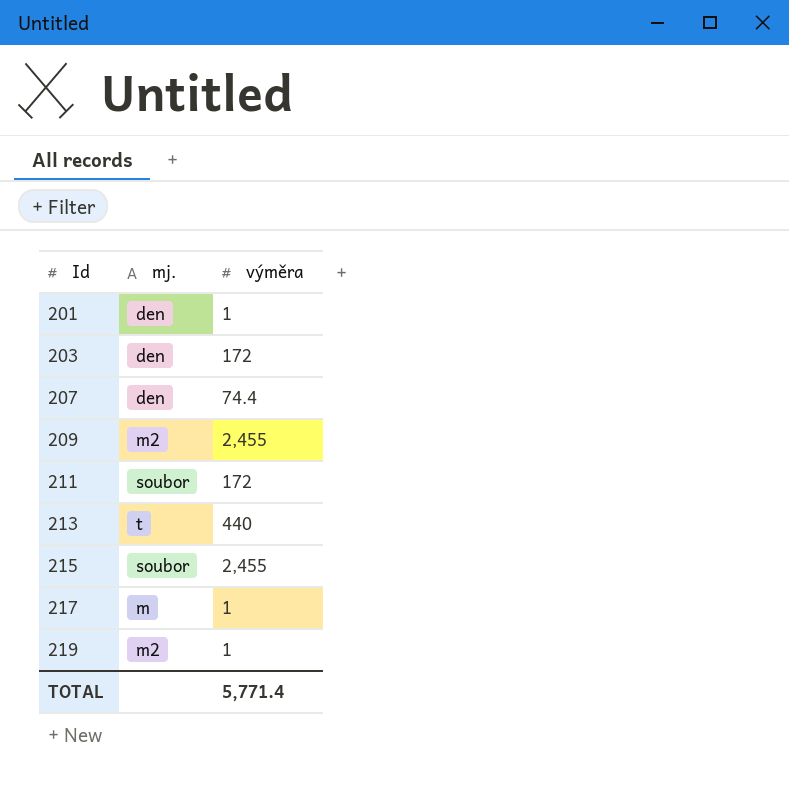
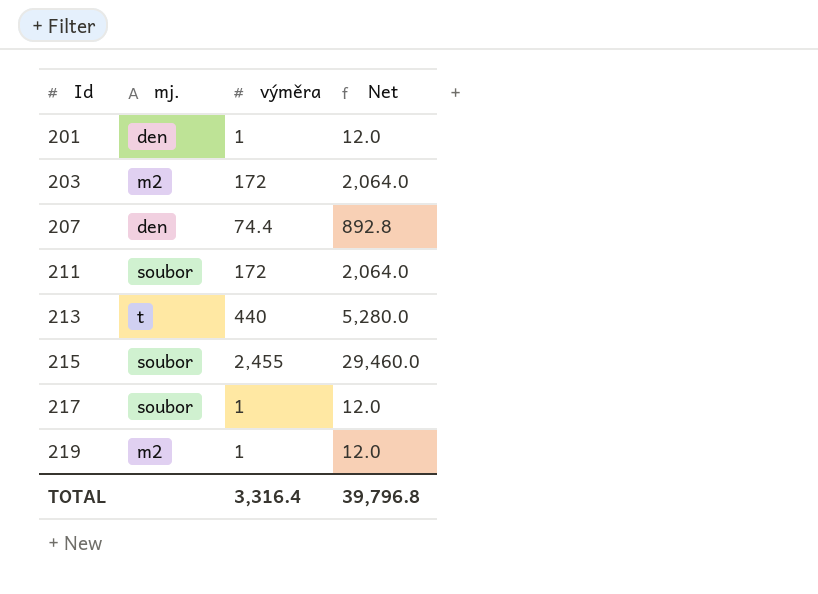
column Net | formula: none -> [výměra] * 12
row 209: m2 | 2,455 -> none
203 | mj.: den -> m2
217 | mj.: m -> soubor
TOTAL | výměra: 5,771.4 -> 3,316.4

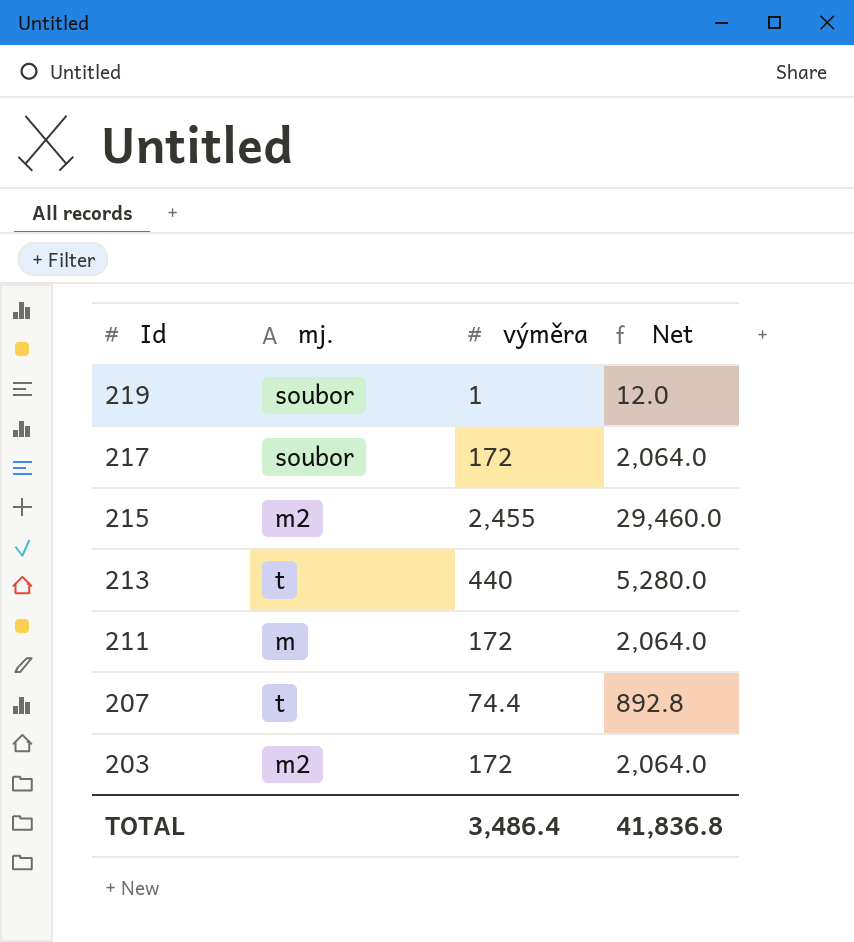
row order: Id ascending -> Id descending
row 201: den | 1 | 12.0 -> none
219 | mj.: m2 -> soubor
217 | výměra: 1 -> 172
217 | Net: 12.0 -> 2,064.0
215 | mj.: soubor -> m2
211 | mj.: soubor -> m
207 | mj.: den -> t
TOTAL | výměra: 3,316.4 -> 3,486.4
TOTAL | Net: 39,796.8 -> 41,836.8

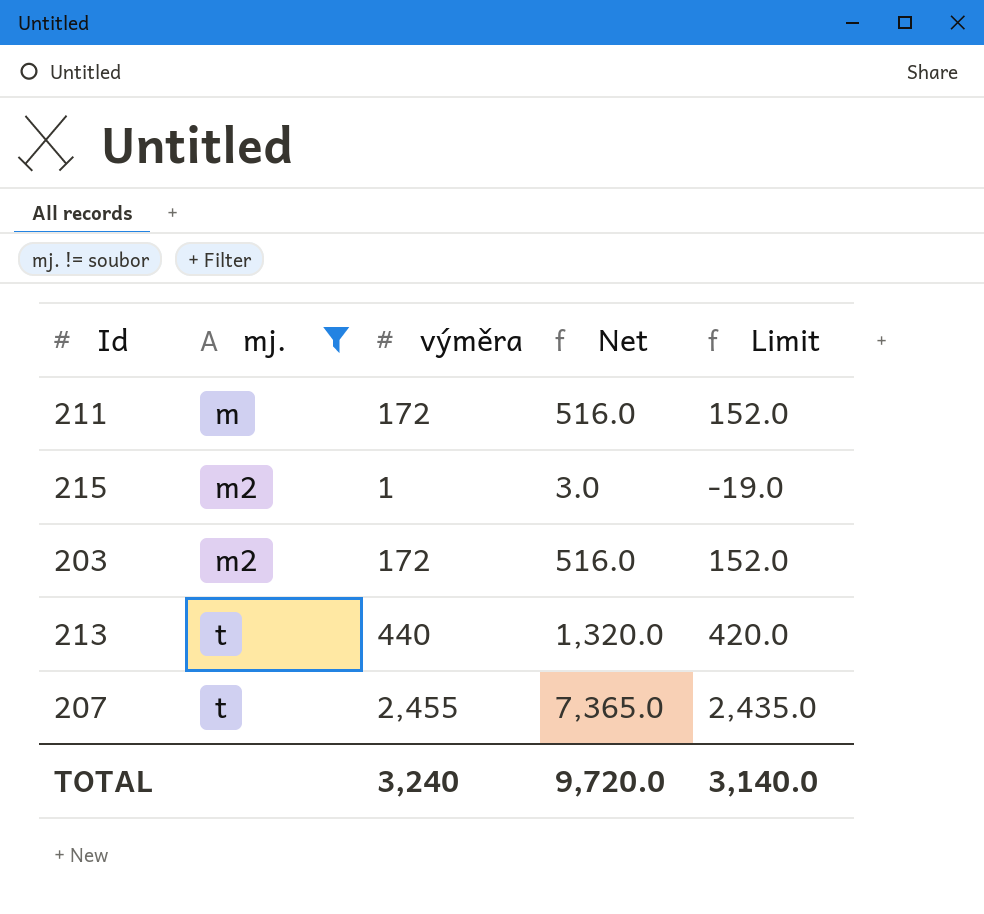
filter: none -> mj. != soubor
row order: Id descending -> mj. ascending
column Net | formula: [výměra] * 12 -> [výměra] * 3
column Limit | formula: none -> [výměra] - 20
215 | výměra: 2,455 -> 1
207 | výměra: 74.4 -> 2,455
TOTAL | výměra: 3,486.4 -> 3,240
TOTAL | Net: 41,836.8 -> 9,720.0

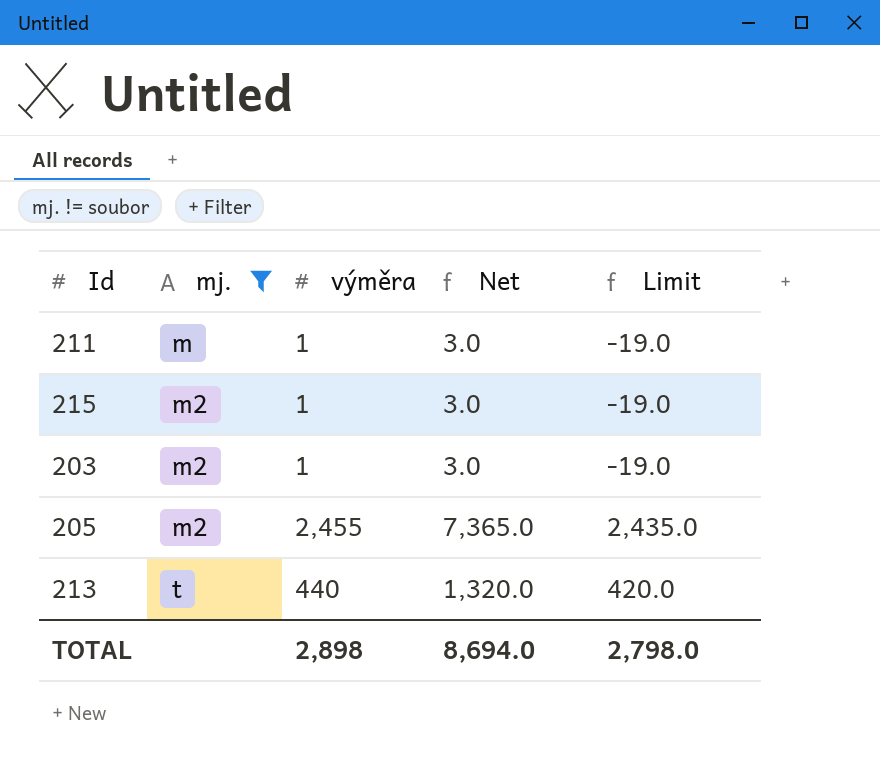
row 207: t | 2,455 | 7,365.0 | 2,435.0 -> none
211 | výměra: 172 -> 1
211 | Net: 516.0 -> 3.0
211 | Limit: 152.0 -> -19.0
203 | výměra: 172 -> 1
203 | Net: 516.0 -> 3.0
203 | Limit: 152.0 -> -19.0
row 205: none -> m2 | 2,455 | 7,365.0 | 2,435.0
TOTAL | výměra: 3,240 -> 2,898
TOTAL | Net: 9,720.0 -> 8,694.0
TOTAL | Limit: 3,140.0 -> 2,798.0

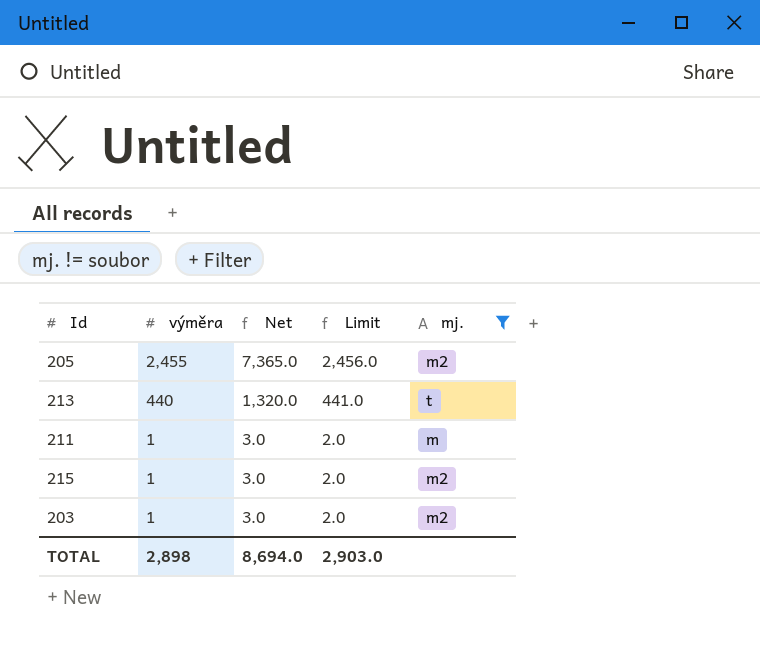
row order: mj. ascending -> výměra descending
column Limit | formula: [výměra] - 20 -> [výměra] + 1
column mj. | position: 2 -> 5
TOTAL | Limit: 2,798.0 -> 2,903.0

